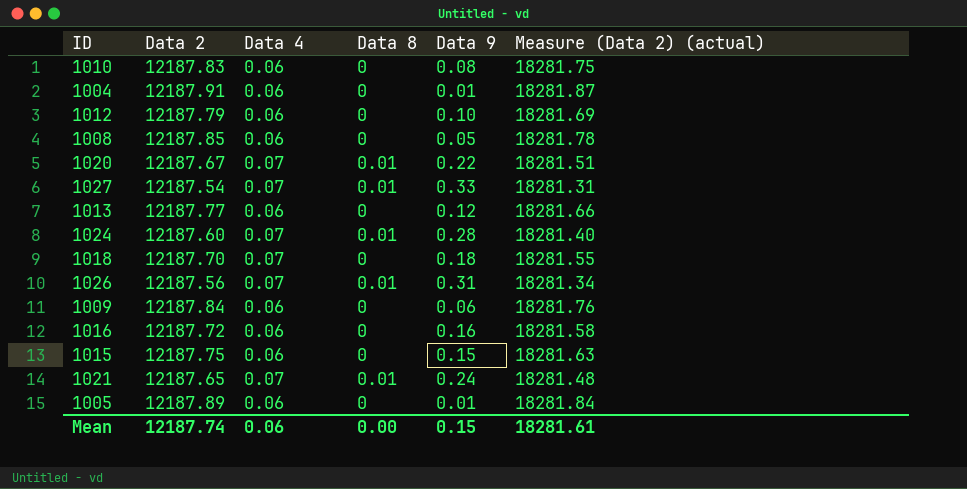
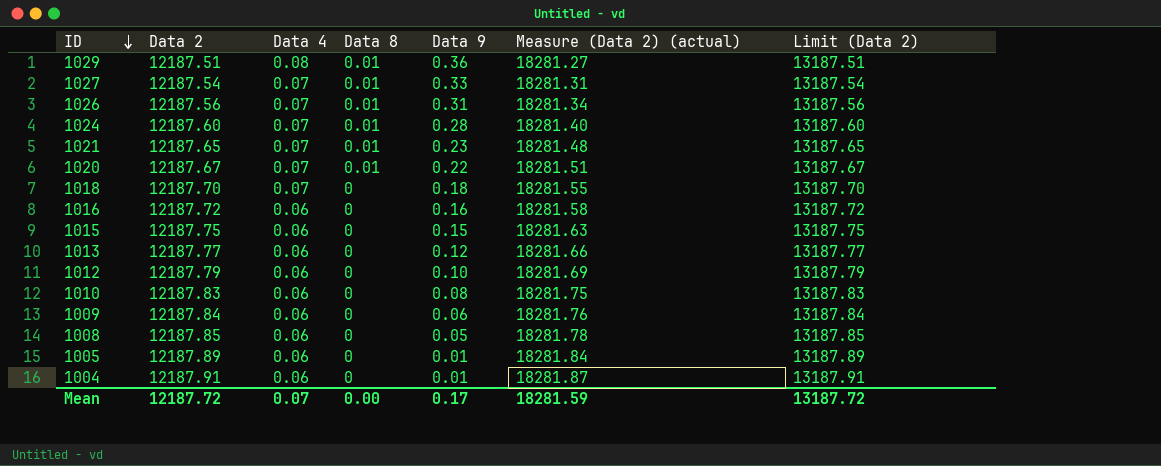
row order: none -> ID descending
column Limit (Data 2) | formula: none -> [Data 2] + 1000
row 1029: none -> 12187.51 | 0.08 | 0.01 | 0.36 | 18281.27 | 13187.51
1021 | Data 9: 0.24 -> 0.23
Mean | Data 2: 12187.74 -> 12187.72
Mean | Data 4: 0.06 -> 0.07
Mean | Data 9: 0.15 -> 0.17
Mean | Measure (Data 2) (actual): 18281.61 -> 18281.59

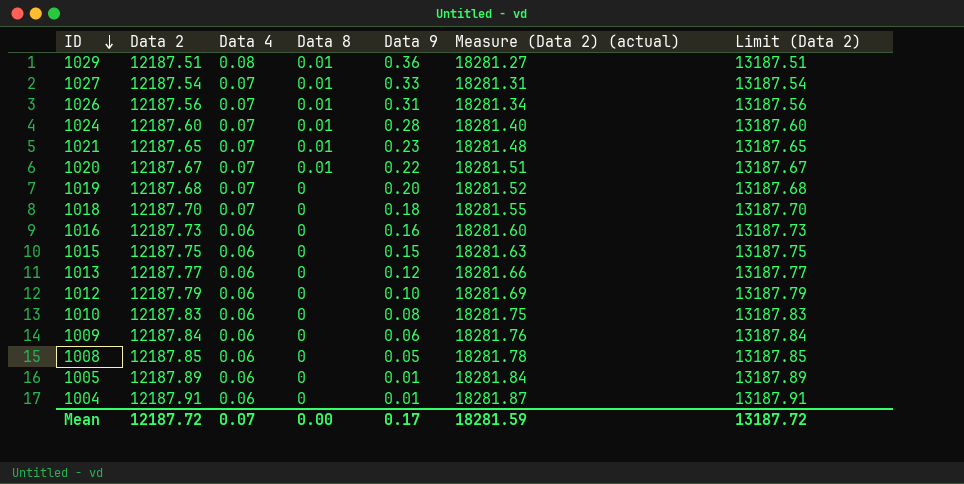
row 1019: none -> 12187.68 | 0.07 | 0 | 0.20 | 18281.52 | 13187.68
1016 | Data 2: 12187.72 -> 12187.73
1016 | Measure (Data 2) (actual): 18281.58 -> 18281.60
1016 | Limit (Data 2): 13187.72 -> 13187.73

